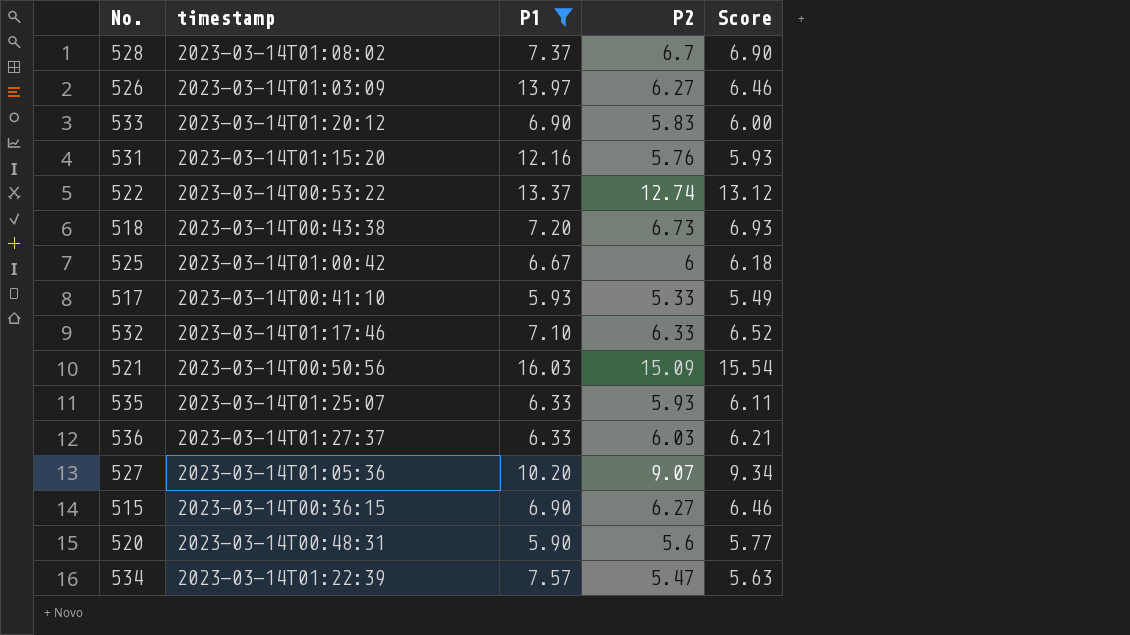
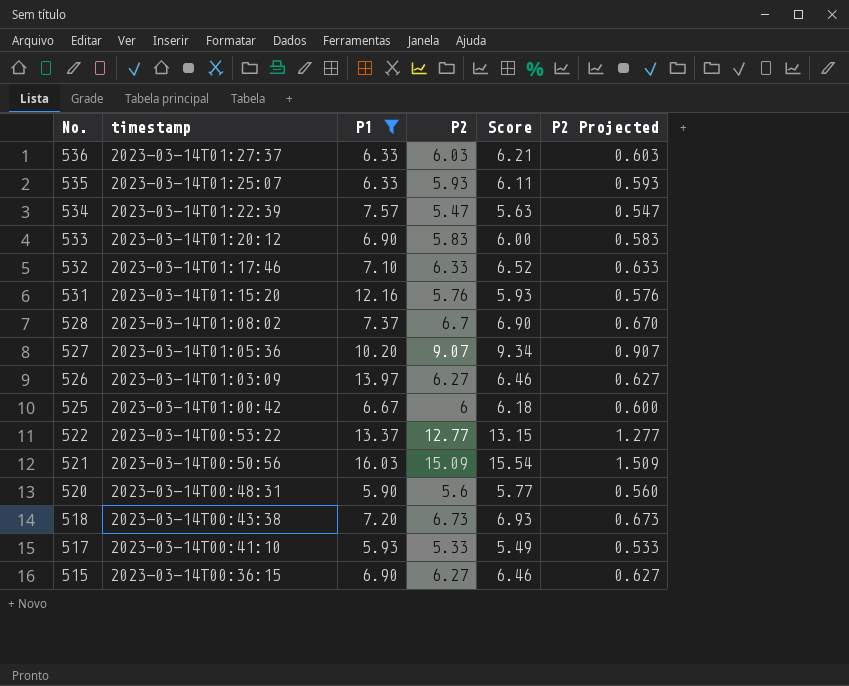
row order: none -> No. descending
column P2 Projected | formula: none -> [P2] * 0.1
522 | P2: 12.74 -> 12.77
522 | Score: 13.12 -> 13.15

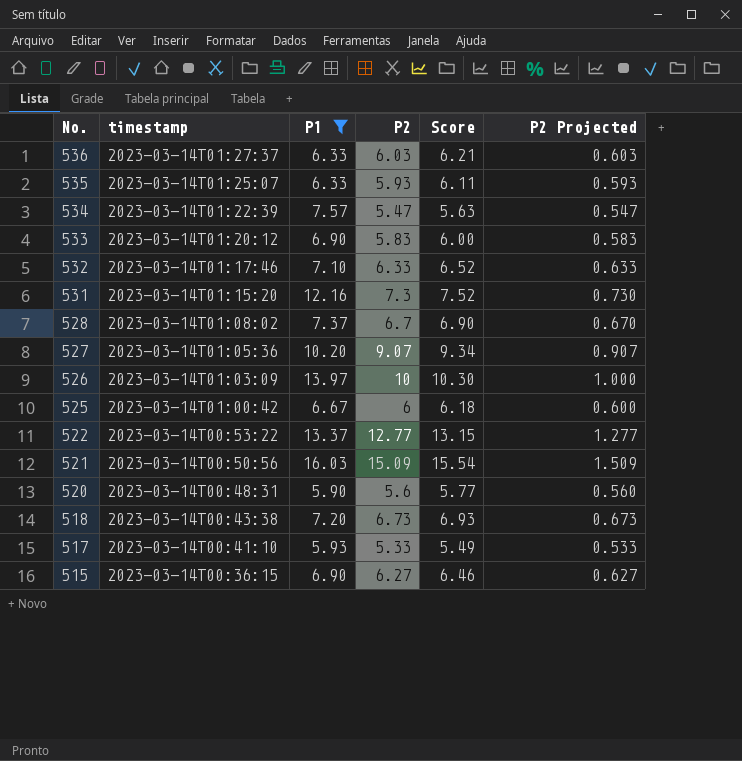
531 | P2: 5.76 -> 7.3
531 | Score: 5.93 -> 7.52
531 | P2 Projected: 0.576 -> 0.730
526 | P2: 6.27 -> 10
526 | Score: 6.46 -> 10.30
526 | P2 Projected: 0.627 -> 1.000

